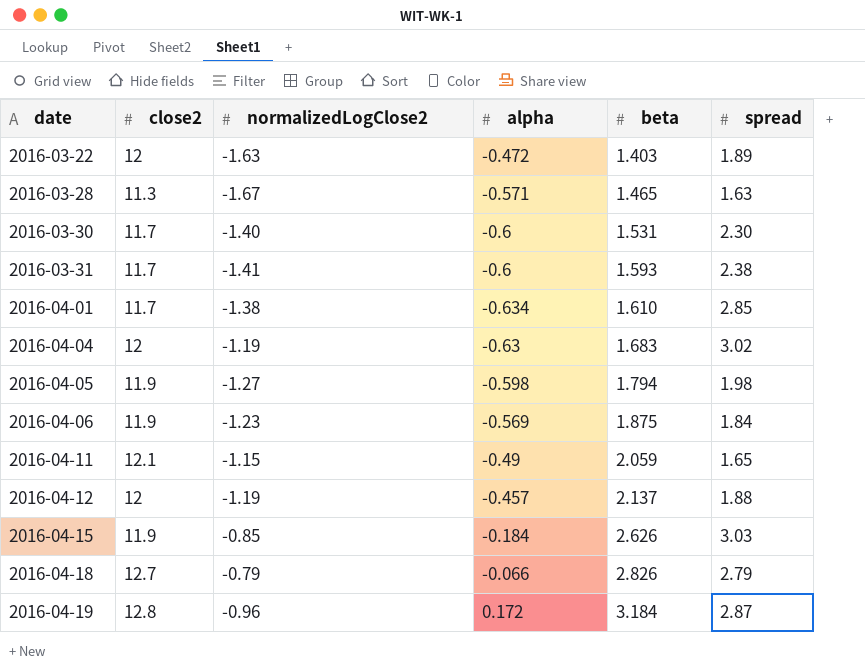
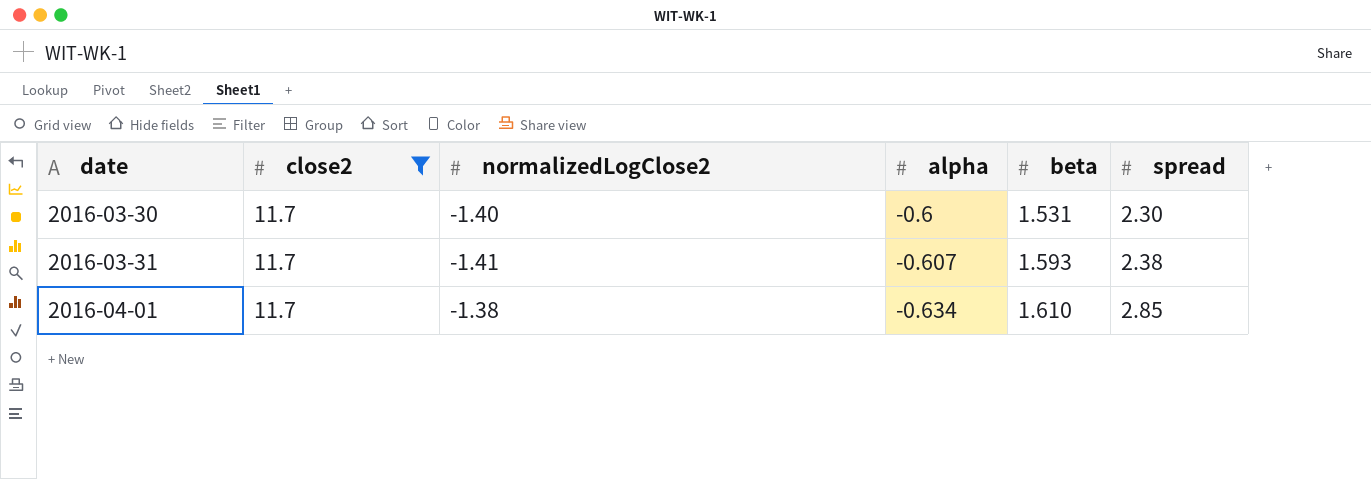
filter: none -> close2 = 11.7
2016-03-31 | alpha: -0.6 -> -0.607

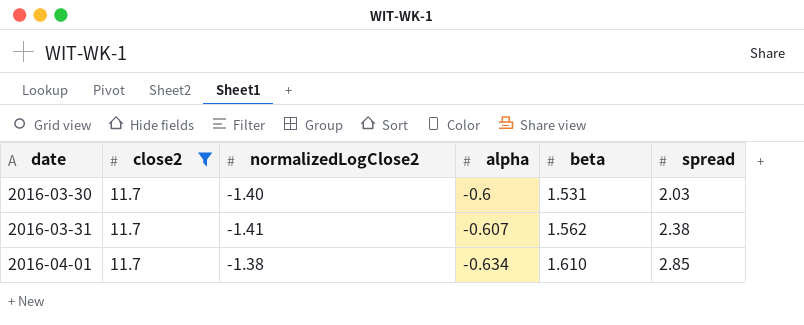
2016-03-30 | spread: 2.30 -> 2.03
2016-03-31 | beta: 1.593 -> 1.562

